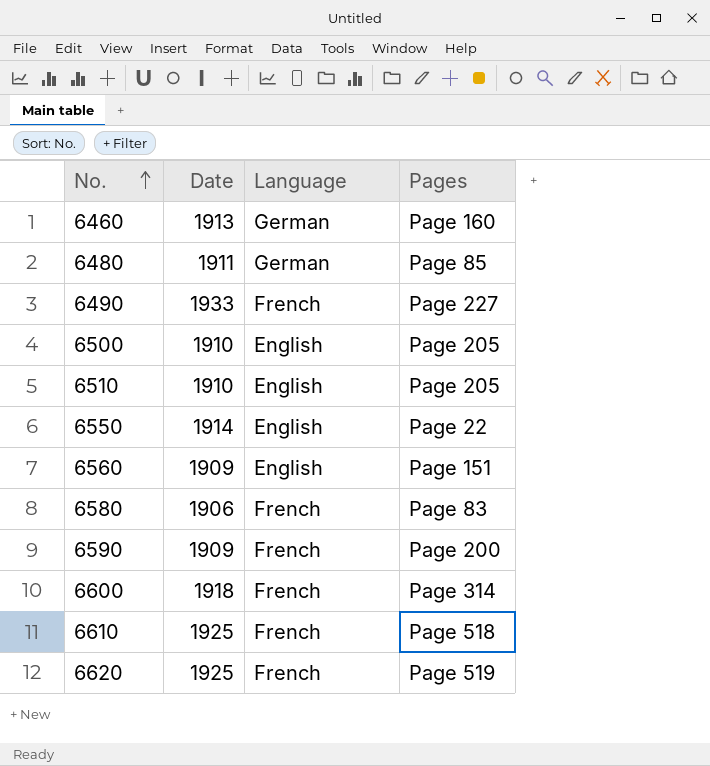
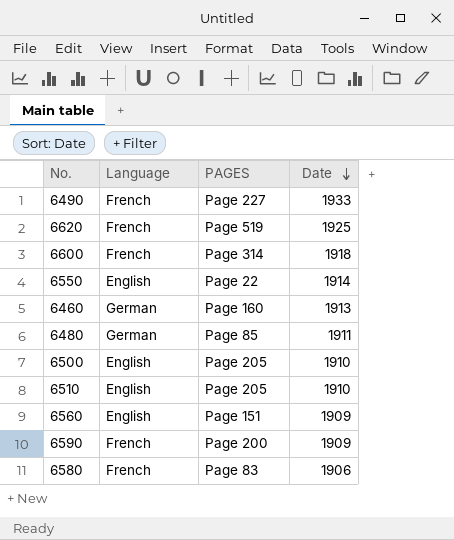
row order: No. ascending -> Date descending
column name: Pages -> PAGES
column Date | position: 2 -> 4
row 6610: 1925 | French | Page 518 -> none

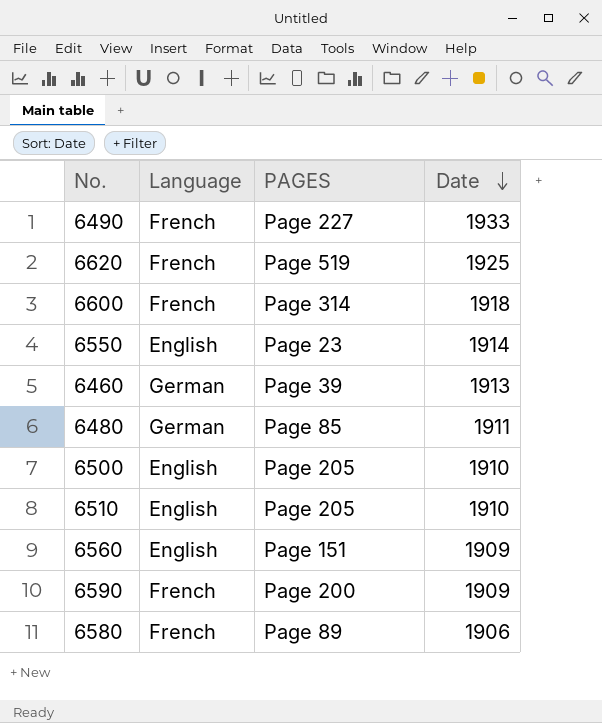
6550 | PAGES: Page 22 -> Page 23
6460 | PAGES: Page 160 -> Page 39
6580 | PAGES: Page 83 -> Page 89

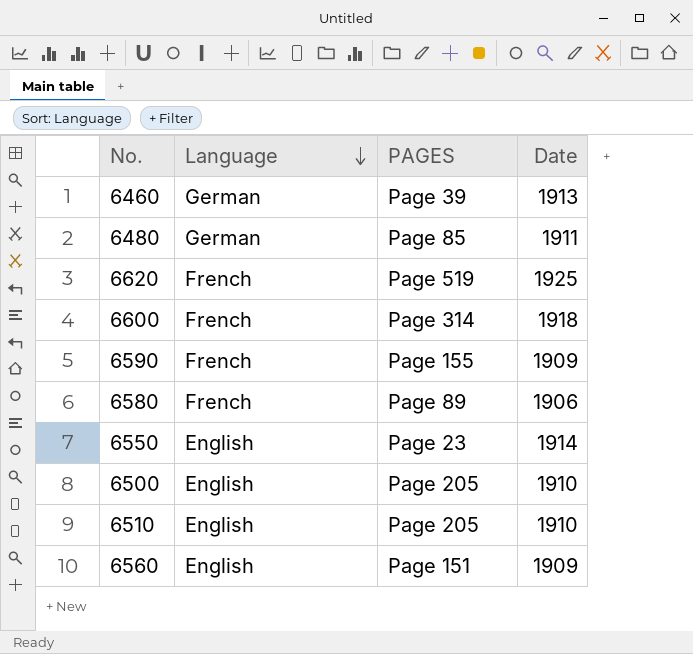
row order: Date descending -> Language descending
row 6490: French | Page 227 | 1933 -> none
6590 | PAGES: Page 200 -> Page 155

